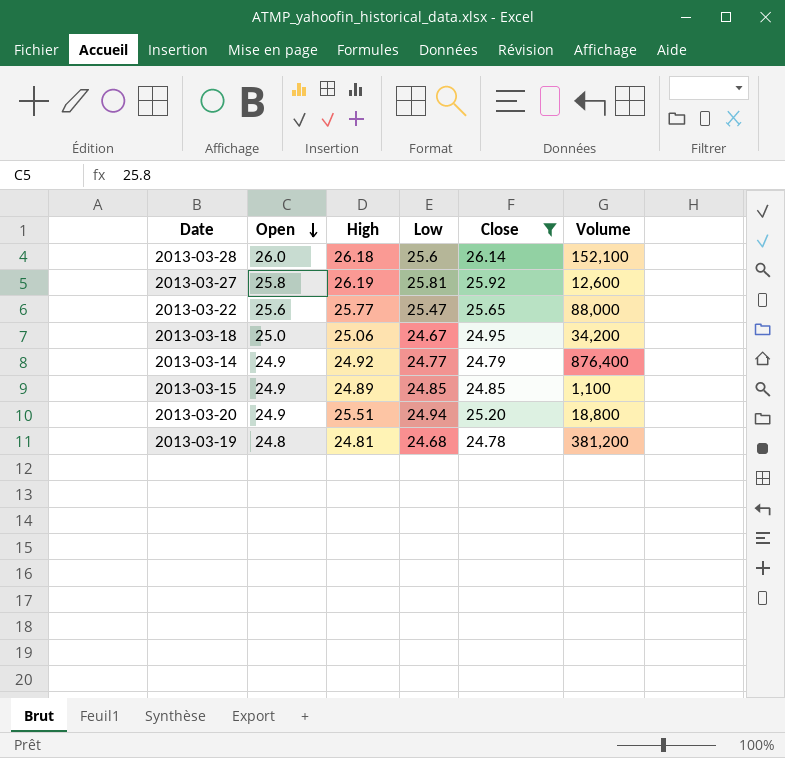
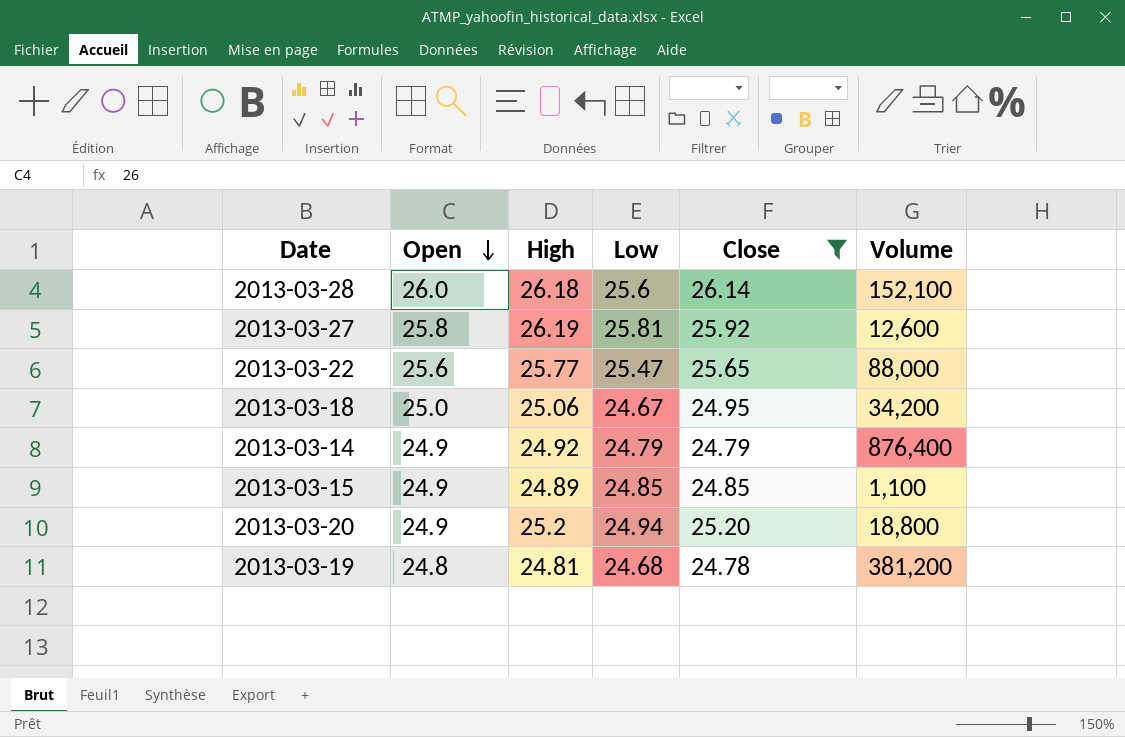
2013-03-14 | Low: 24.77 -> 24.79
2013-03-20 | High: 25.51 -> 25.2

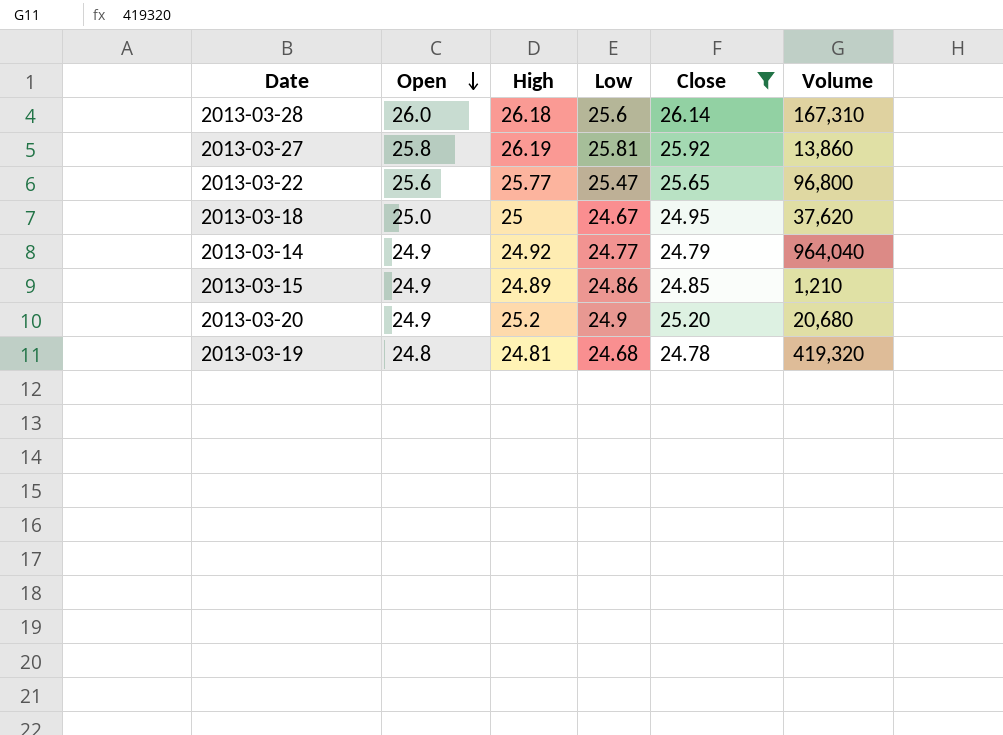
2013-03-28 | Volume: 152,100 -> 167,310
2013-03-27 | Volume: 12,600 -> 13,860
2013-03-22 | Volume: 88,000 -> 96,800
2013-03-18 | High: 25.06 -> 25
2013-03-18 | Volume: 34,200 -> 37,620
2013-03-14 | Low: 24.79 -> 24.77
2013-03-14 | Volume: 876,400 -> 964,040
2013-03-15 | Low: 24.85 -> 24.86
2013-03-15 | Volume: 1,100 -> 1,210
2013-03-20 | Low: 24.94 -> 24.9
2013-03-20 | Volume: 18,800 -> 20,680
2013-03-19 | Volume: 381,200 -> 419,320

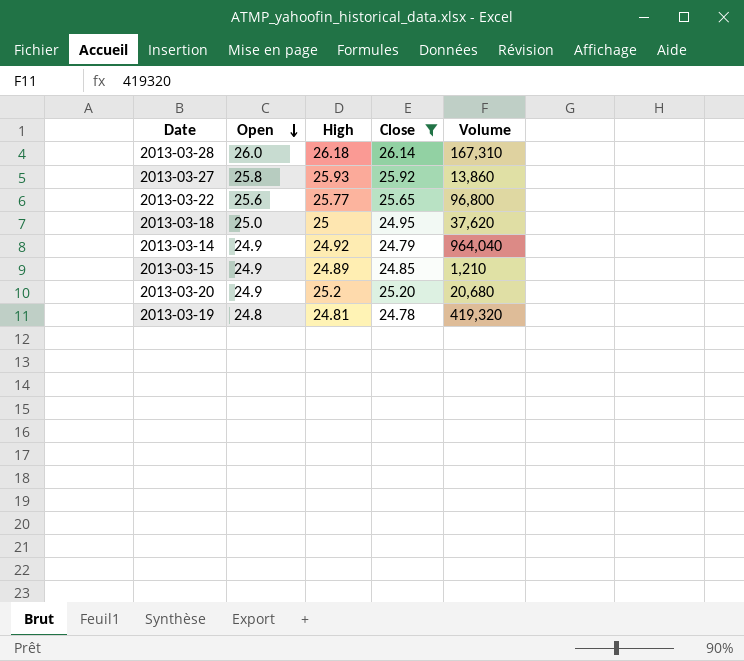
column Low | position: 4 -> none
2013-03-27 | High: 26.19 -> 25.93

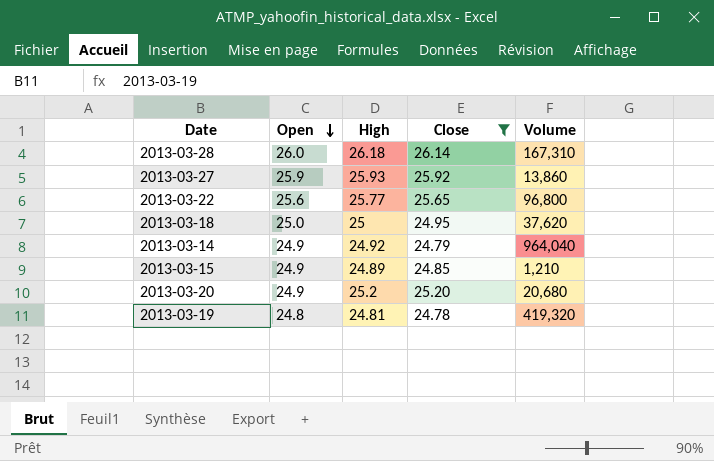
2013-03-27 | Open: 25.8 -> 25.9

